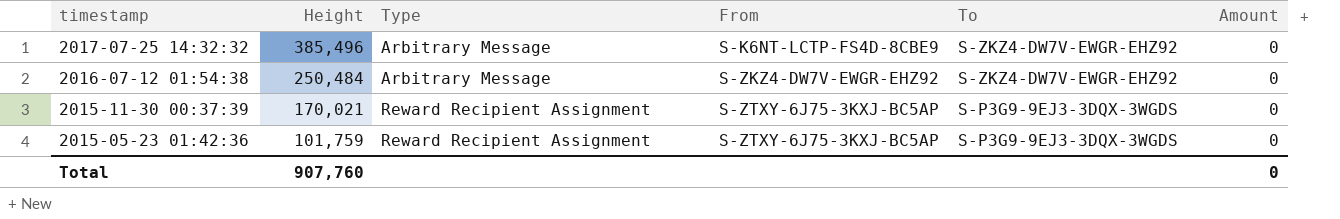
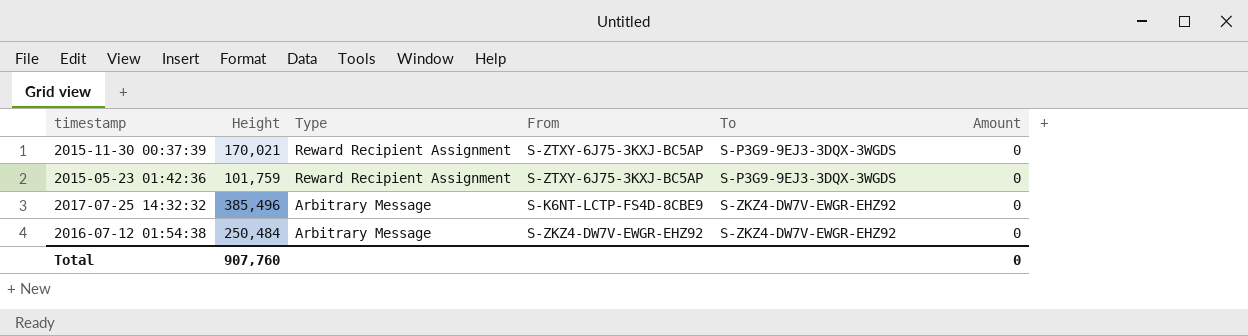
row order: timestamp descending -> Type descending

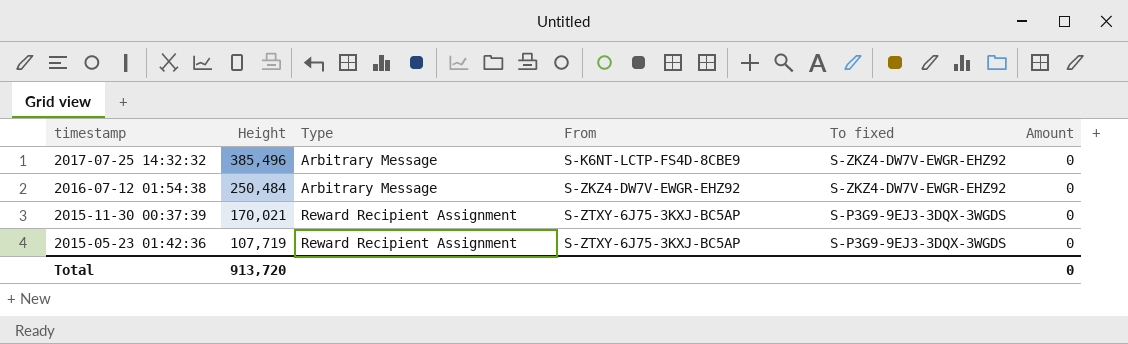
row order: Type descending -> timestamp descending
column name: To -> To fixed
2015-05-23 01:42:36 | Height: 101,759 -> 107,719
Total | Height: 907,760 -> 913,720

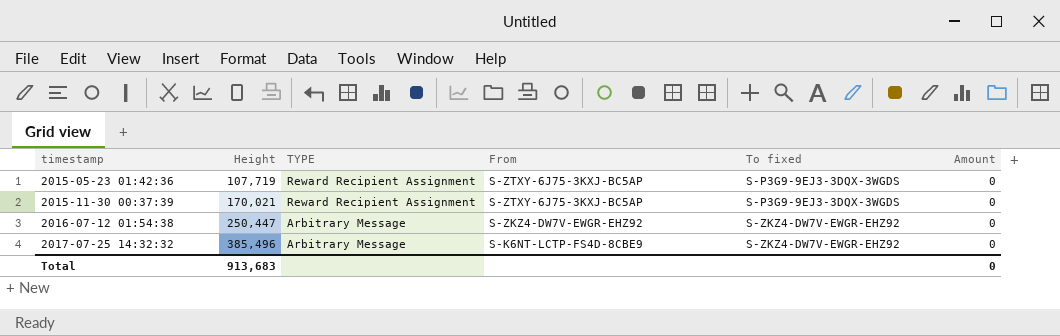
row order: timestamp descending -> timestamp ascending
column name: Type -> TYPE
2016-07-12 01:54:38 | Height: 250,484 -> 250,447
Total | Height: 913,720 -> 913,683

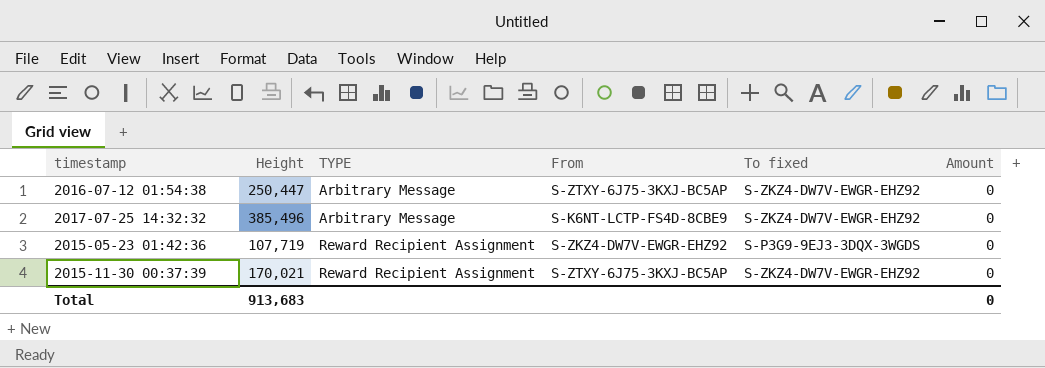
row order: timestamp ascending -> TYPE ascending
2016-07-12 01:54:38 | From: S-ZKZ4-DW7V-EWGR-EHZ92 -> S-ZTXY-6J75-3KXJ-BC5AP
2015-05-23 01:42:36 | From: S-ZTXY-6J75-3KXJ-BC5AP -> S-ZKZ4-DW7V-EWGR-EHZ92
2015-11-30 00:37:39 | To fixed: S-P3G9-9EJ3-3DQX-3WGDS -> S-ZKZ4-DW7V-EWGR-EHZ92

